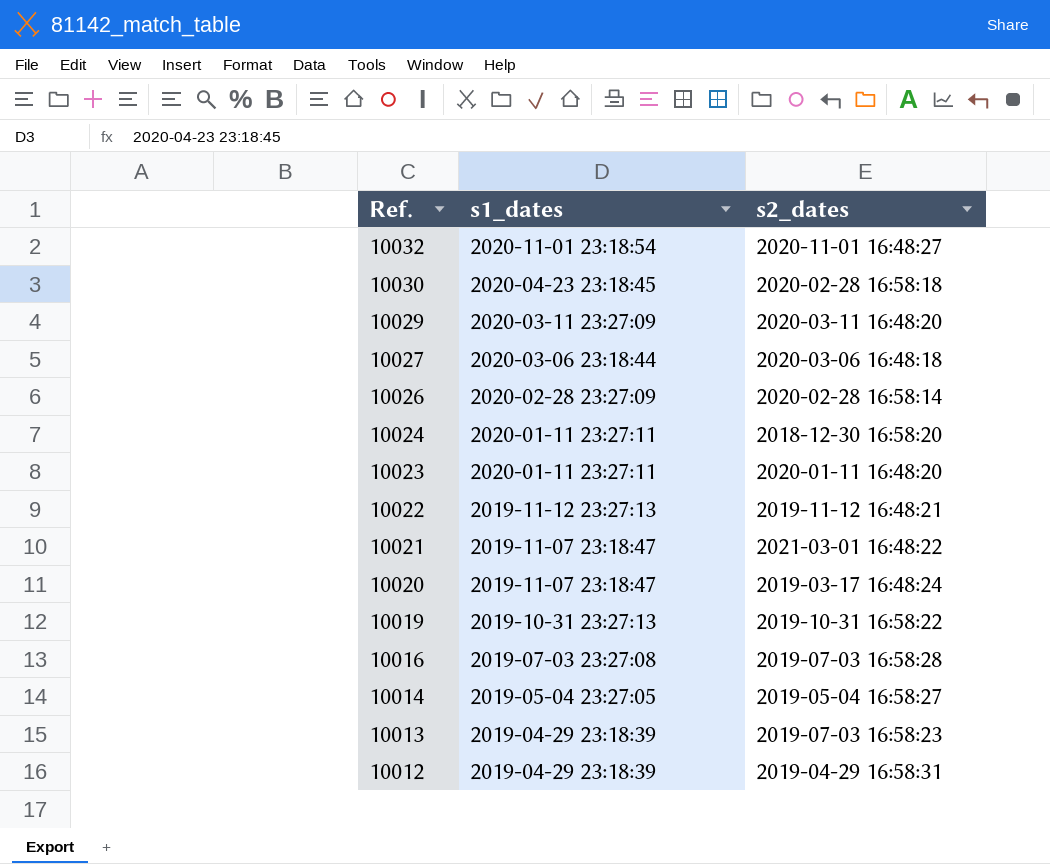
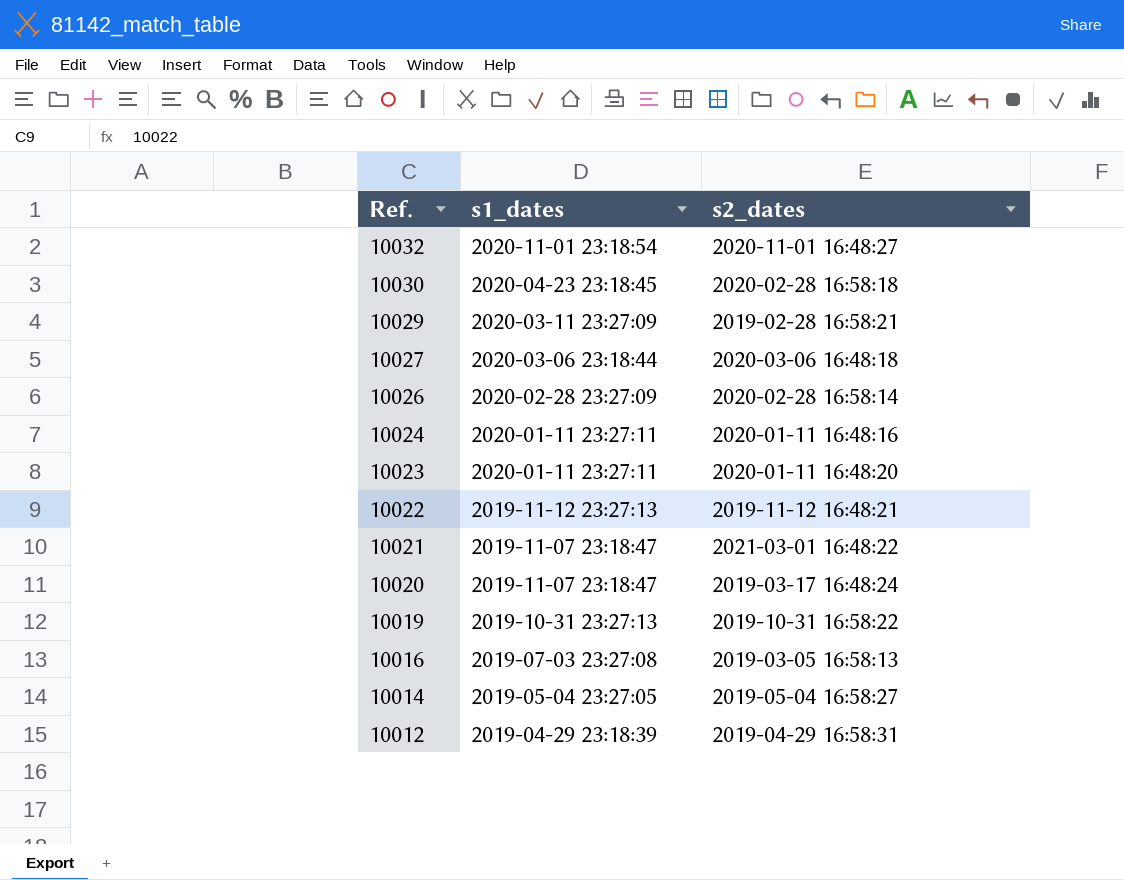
row 10013: 2019-04-29 23:18:39 | 2019-07-03 16:58:23 -> none
10029 | s2_dates: 2020-03-11 16:48:20 -> 2019-02-28 16:58:21
10024 | s2_dates: 2018-12-30 16:58:20 -> 2020-01-11 16:48:16
10016 | s2_dates: 2019-07-03 16:58:28 -> 2019-03-05 16:58:13

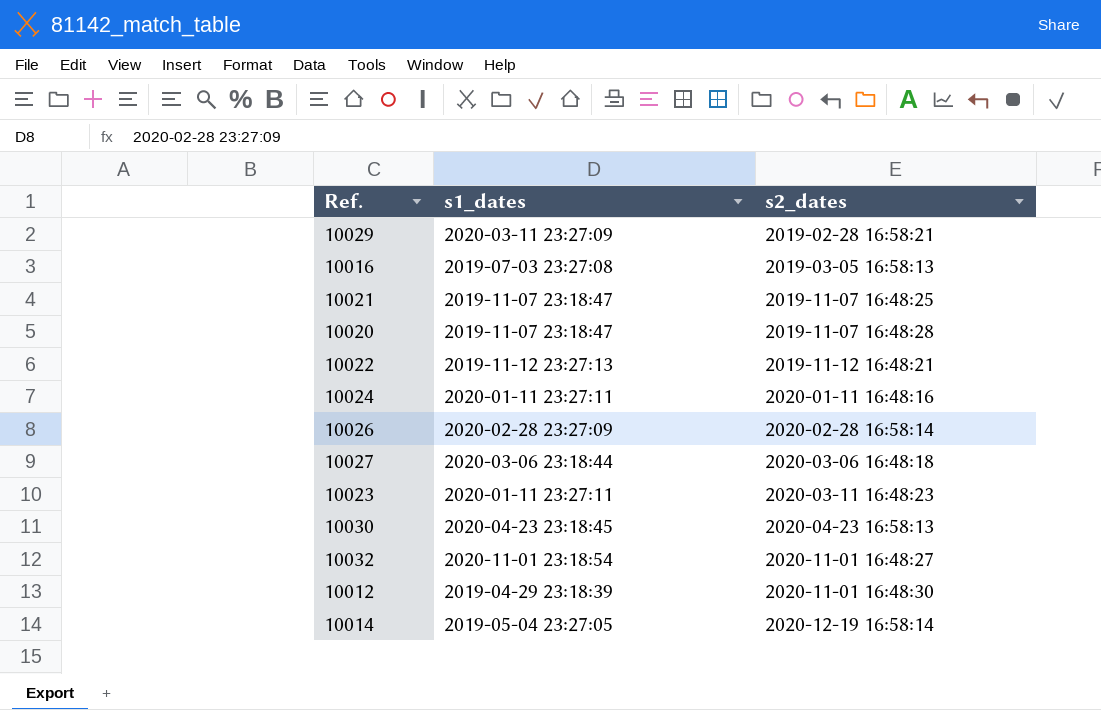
row order: Ref. descending -> s2_dates ascending
row 10019: 2019-10-31 23:27:13 | 2019-10-31 16:58:22 -> none
10021 | s2_dates: 2021-03-01 16:48:22 -> 2019-11-07 16:48:25
10020 | s2_dates: 2019-03-17 16:48:24 -> 2019-11-07 16:48:28
10023 | s2_dates: 2020-01-11 16:48:20 -> 2020-03-11 16:48:23
10030 | s2_dates: 2020-02-28 16:58:18 -> 2020-04-23 16:58:13
10012 | s2_dates: 2019-04-29 16:58:31 -> 2020-11-01 16:48:30
10014 | s2_dates: 2019-05-04 16:58:27 -> 2020-12-19 16:58:14

